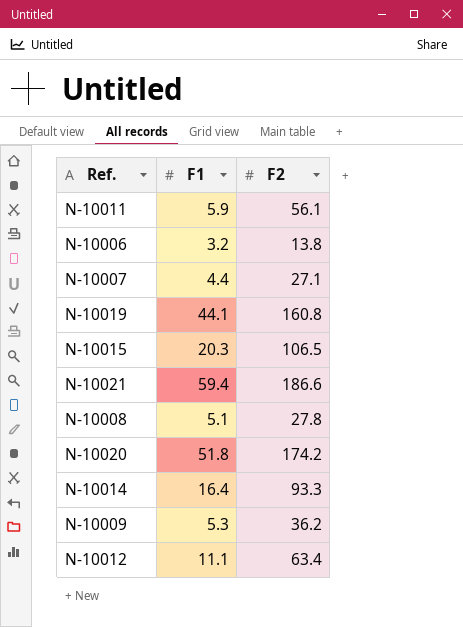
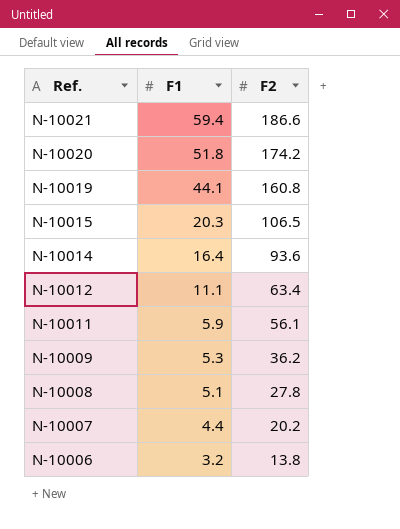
row order: none -> Ref. descending
N-10014 | F2: 93.3 -> 93.6
N-10007 | F2: 27.1 -> 20.2

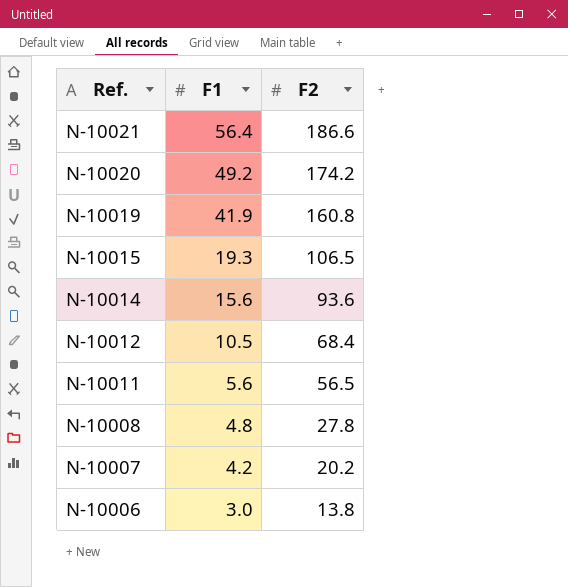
row N-10009: 5.3 | 36.2 -> none
N-10021 | F1: 59.4 -> 56.4
N-10020 | F1: 51.8 -> 49.2
N-10019 | F1: 44.1 -> 41.9
N-10015 | F1: 20.3 -> 19.3
N-10014 | F1: 16.4 -> 15.6
N-10012 | F1: 11.1 -> 10.5
N-10012 | F2: 63.4 -> 68.4
N-10011 | F1: 5.9 -> 5.6
N-10011 | F2: 56.1 -> 56.5
N-10008 | F1: 5.1 -> 4.8
N-10007 | F1: 4.4 -> 4.2
N-10006 | F1: 3.2 -> 3.0

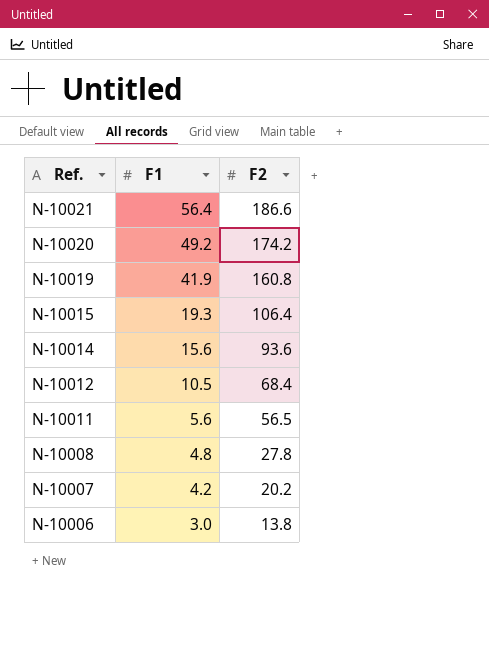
N-10015 | F2: 106.5 -> 106.4

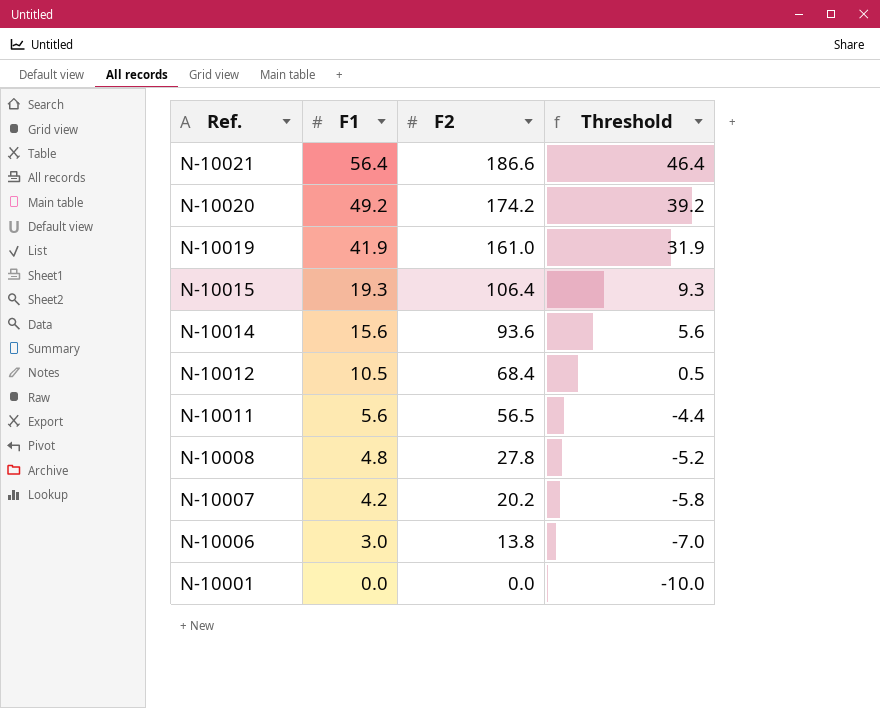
column Threshold | formula: none -> [F1] - 10
N-10019 | F2: 160.8 -> 161.0
row N-10001: none -> 0.0 | 0.0 | -10.0

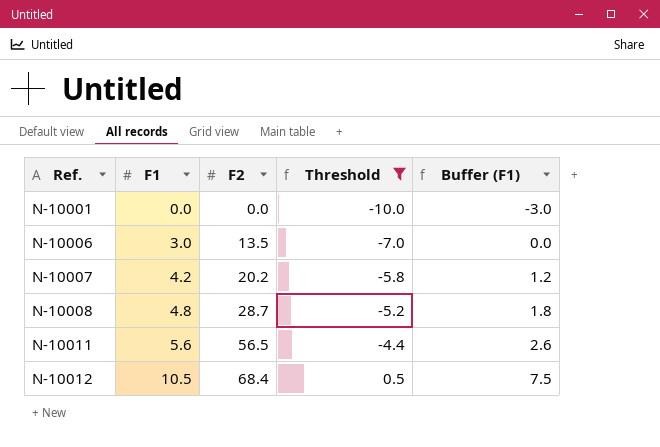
filter: none -> Threshold <= 0.5
row order: Ref. descending -> Ref. ascending
column Buffer (F1) | formula: none -> [F1] - 3
N-10006 | F2: 13.8 -> 13.5
N-10008 | F2: 27.8 -> 28.7

